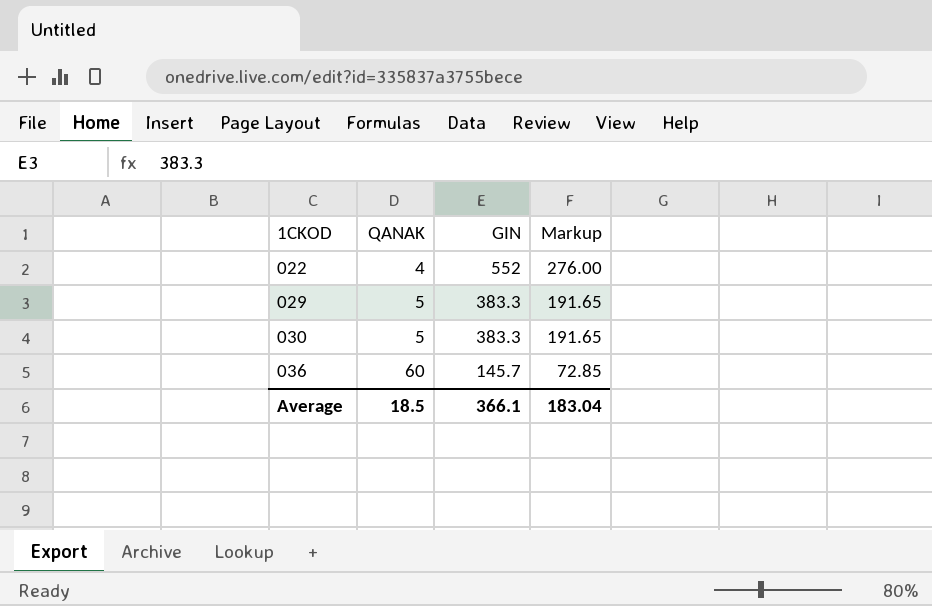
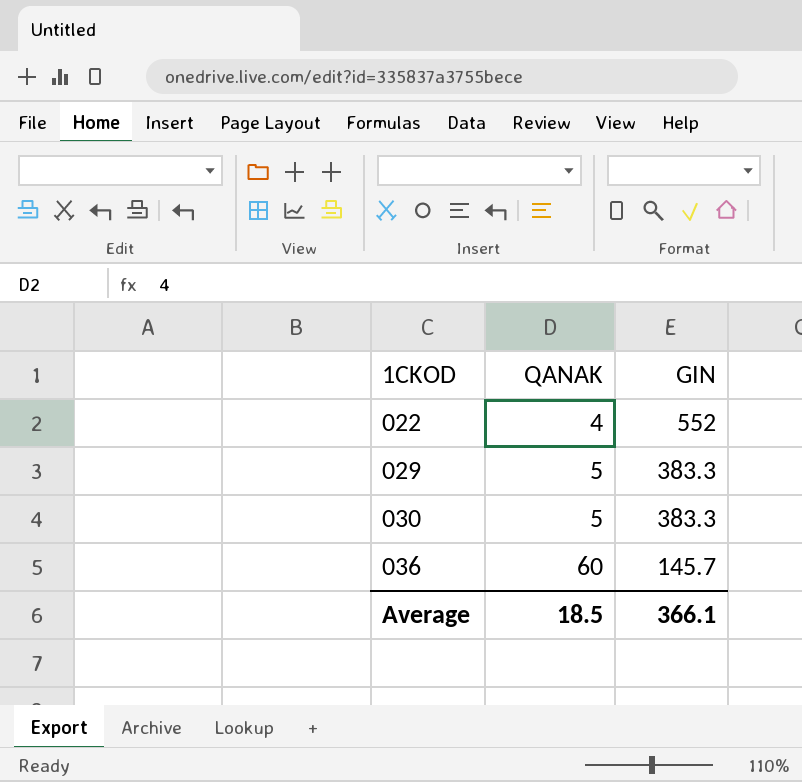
column Markup | formula: [GIN] * 0.5 -> none

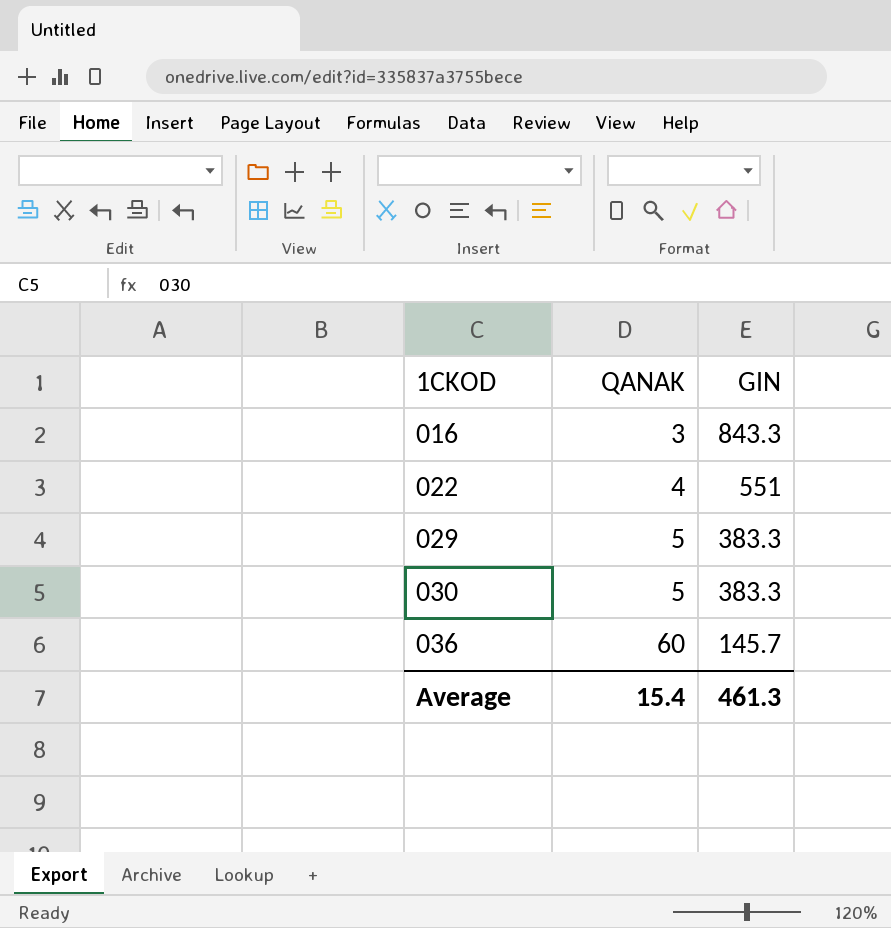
row 016: none -> 3 | 843.3
022 | GIN: 552 -> 551
Average | QANAK: 18.5 -> 15.4
Average | GIN: 366.1 -> 461.3

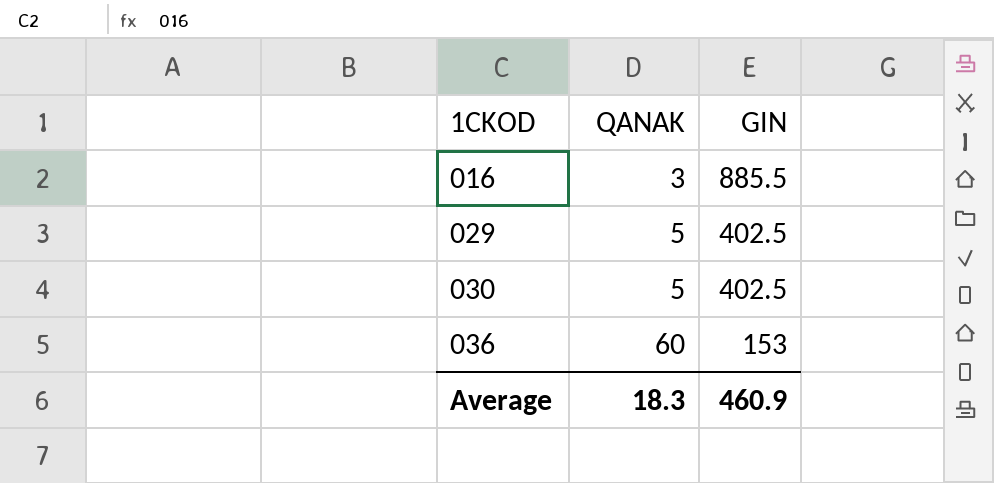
row 022: 4 | 551 -> none
016 | GIN: 843.3 -> 885.5
029 | GIN: 383.3 -> 402.5
030 | GIN: 383.3 -> 402.5
036 | GIN: 145.7 -> 153
Average | QANAK: 15.4 -> 18.3
Average | GIN: 461.3 -> 460.9

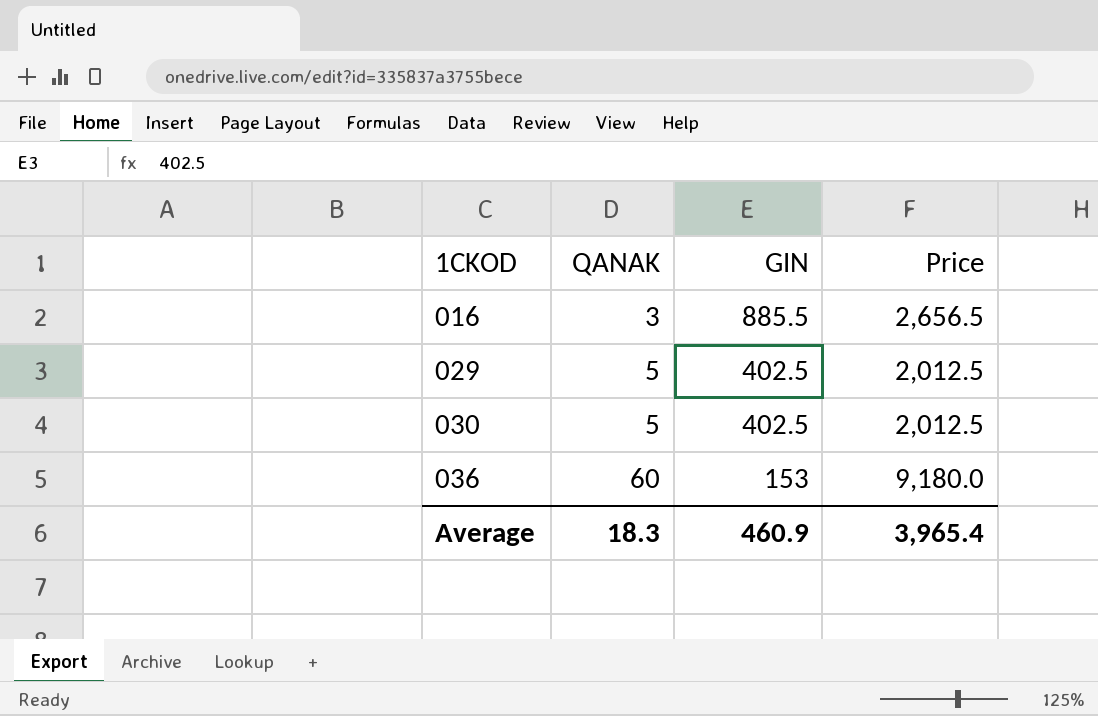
column Price | formula: none -> [QANAK] * [GIN]

